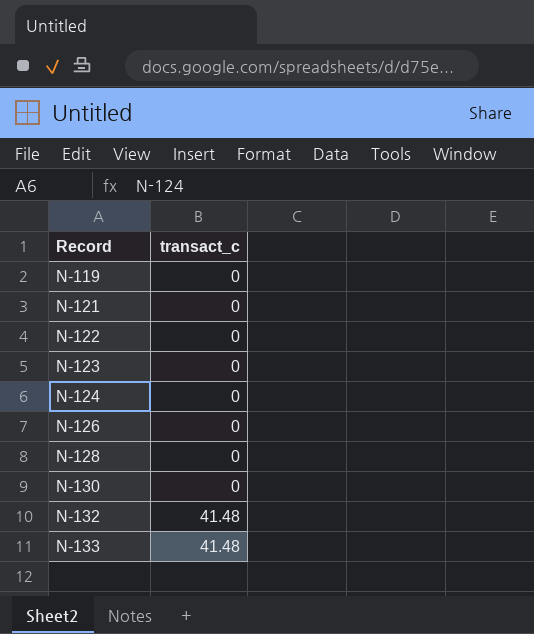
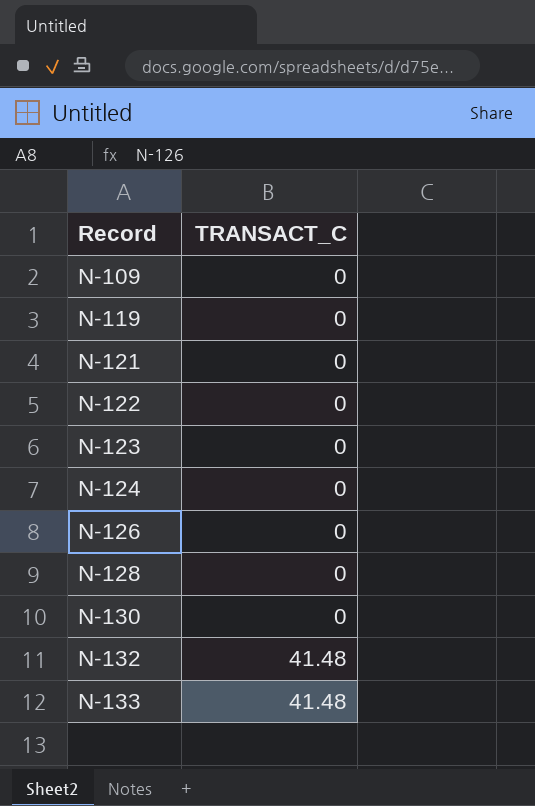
column name: transact_c -> TRANSACT_C
row N-109: none -> 0

